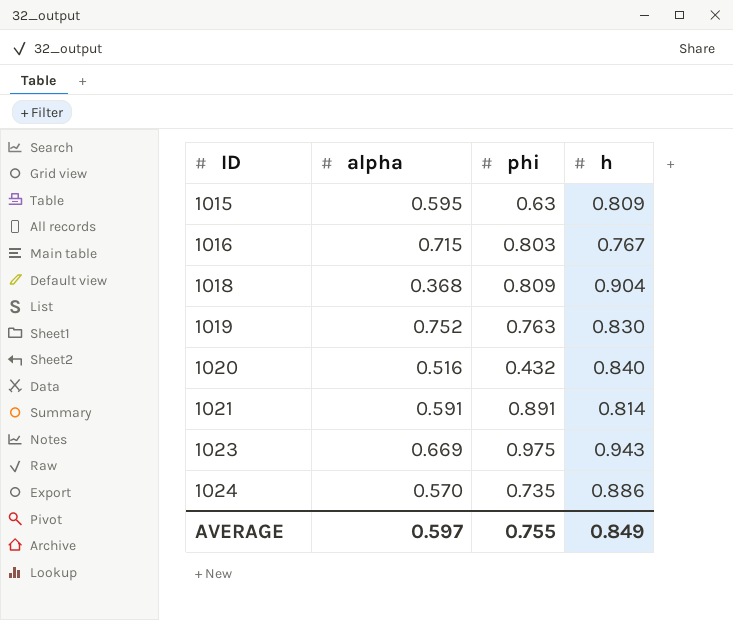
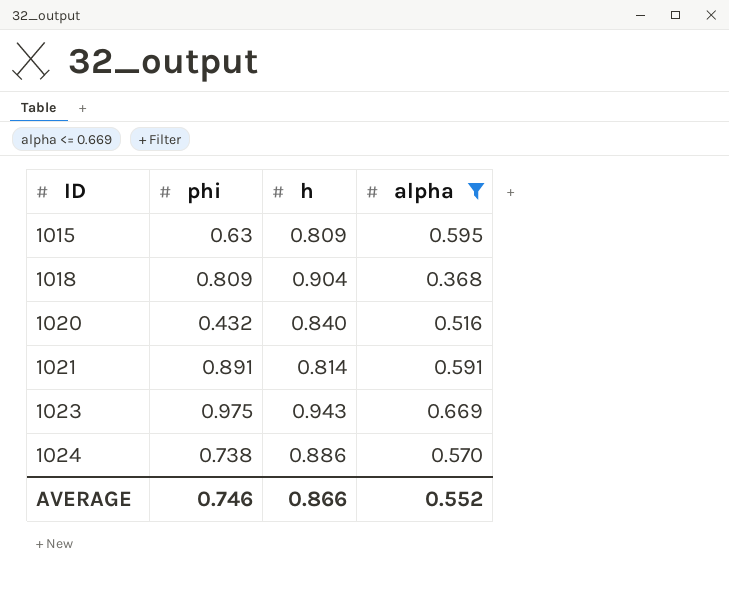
filter: none -> alpha <= 0.669
column alpha | position: 2 -> 4
1024 | phi: 0.735 -> 0.738
AVERAGE | phi: 0.755 -> 0.746
AVERAGE | h: 0.849 -> 0.866
AVERAGE | alpha: 0.597 -> 0.552

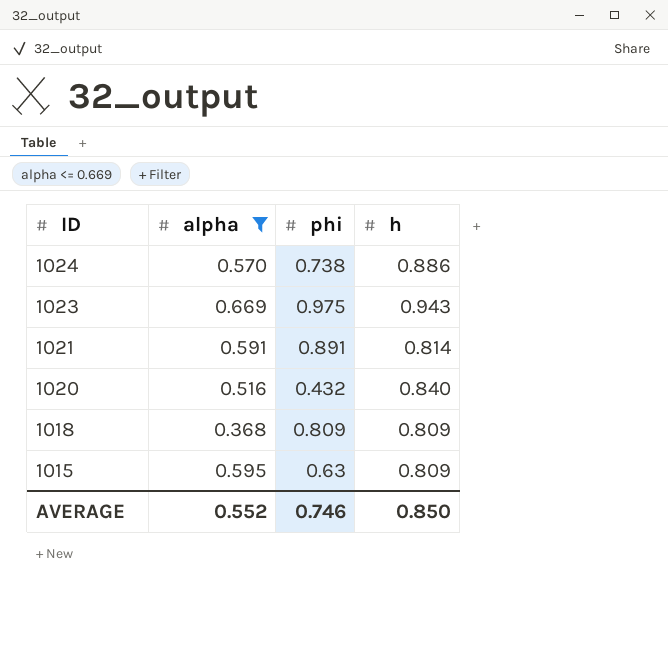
row order: ID ascending -> ID descending
column alpha | position: 4 -> 2
1018 | h: 0.904 -> 0.809
AVERAGE | h: 0.866 -> 0.850

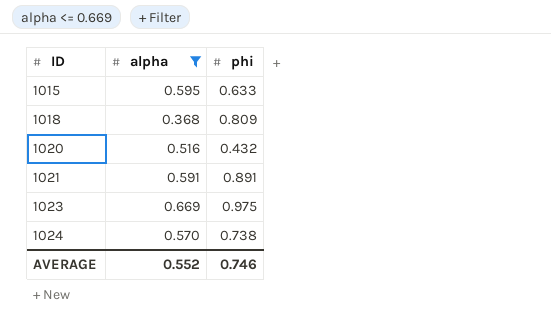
row order: ID descending -> ID ascending
column h | position: 4 -> none
1015 | phi: 0.63 -> 0.633

